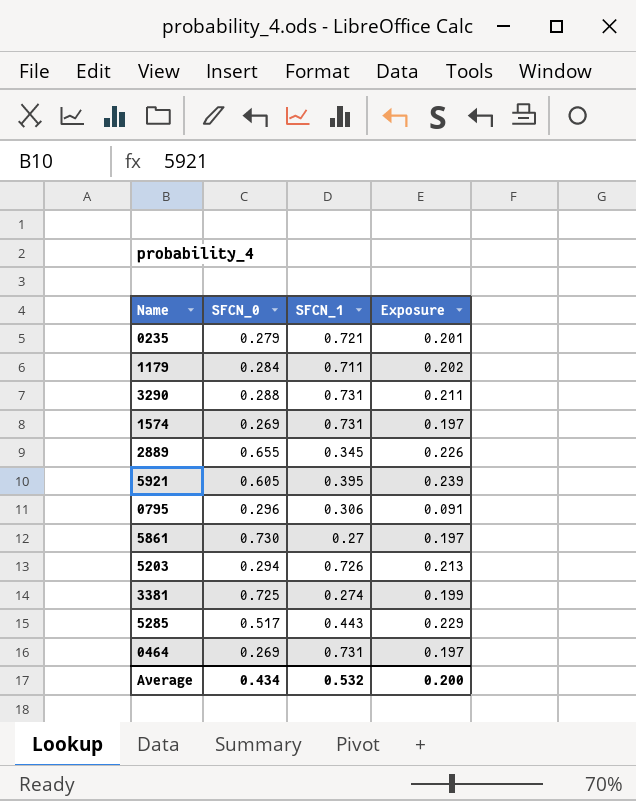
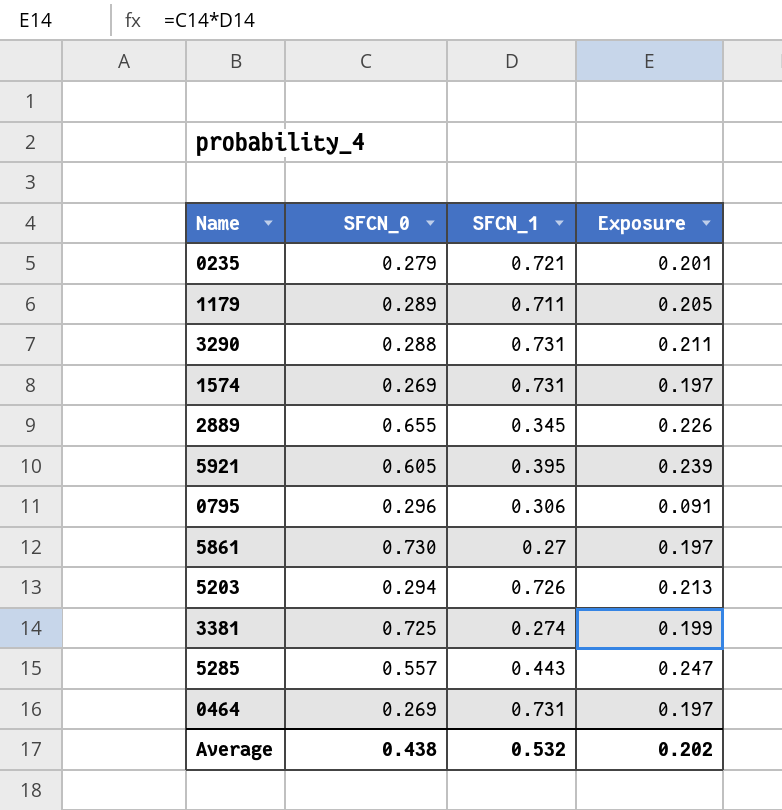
1179 | SFCN_0: 0.284 -> 0.289
1179 | Exposure: 0.202 -> 0.205
5285 | SFCN_0: 0.517 -> 0.557
5285 | Exposure: 0.229 -> 0.247
Average | SFCN_0: 0.434 -> 0.438
Average | Exposure: 0.200 -> 0.202

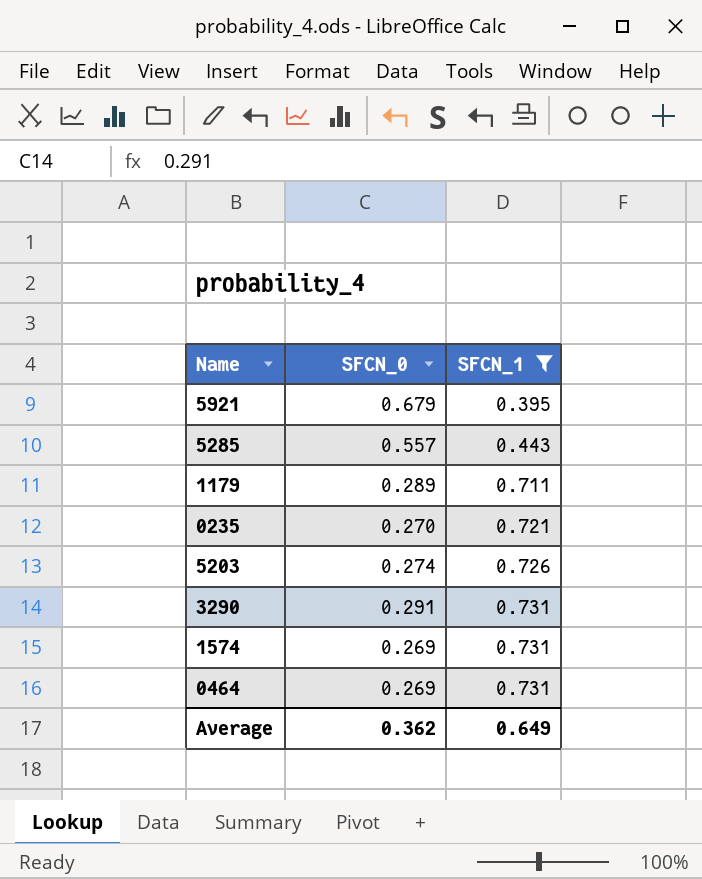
filter: none -> SFCN_1 >= 0.395
row order: none -> SFCN_1 ascending
column Exposure | formula: [SFCN_0] * [SFCN_1] -> none
5921 | SFCN_0: 0.605 -> 0.679
0235 | SFCN_0: 0.279 -> 0.270
5203 | SFCN_0: 0.294 -> 0.274
3290 | SFCN_0: 0.288 -> 0.291
Average | SFCN_0: 0.438 -> 0.362
Average | SFCN_1: 0.532 -> 0.649

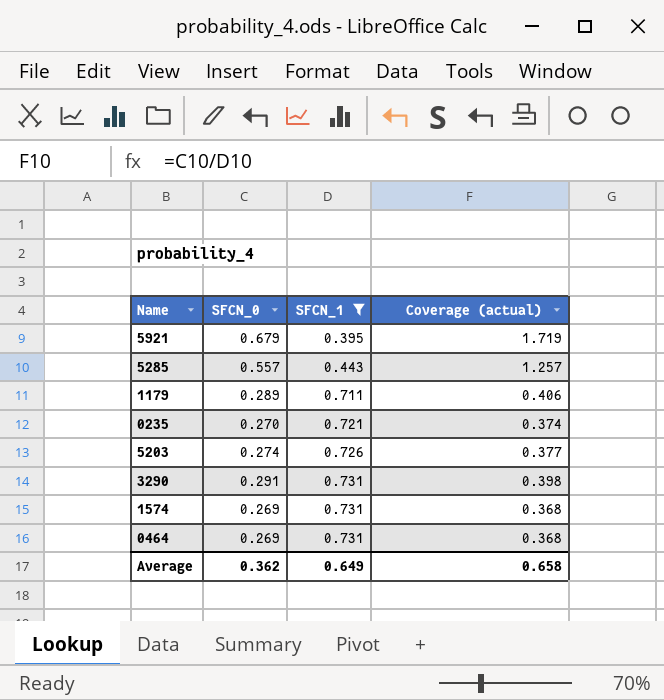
column Coverage (actual) | formula: none -> [SFCN_0] / [SFCN_1]

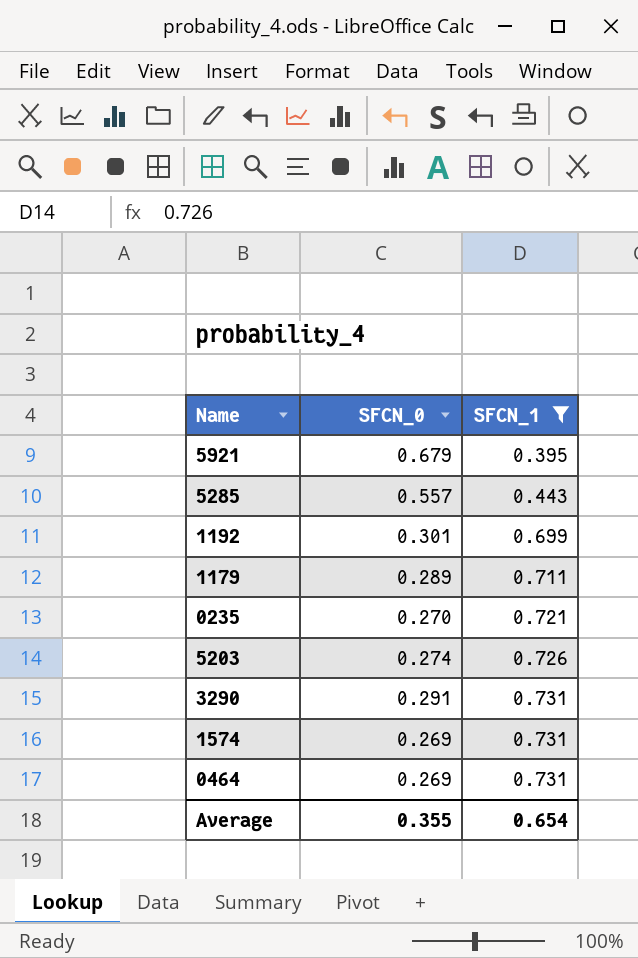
column Coverage (actual) | formula: [SFCN_0] / [SFCN_1] -> none
row 1192: none -> 0.301 | 0.699
Average | SFCN_0: 0.362 -> 0.355
Average | SFCN_1: 0.649 -> 0.654

